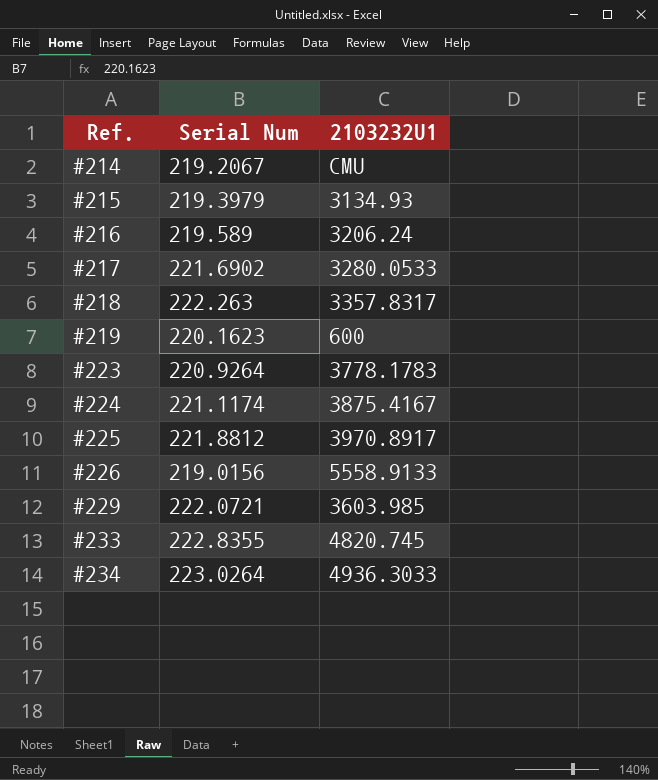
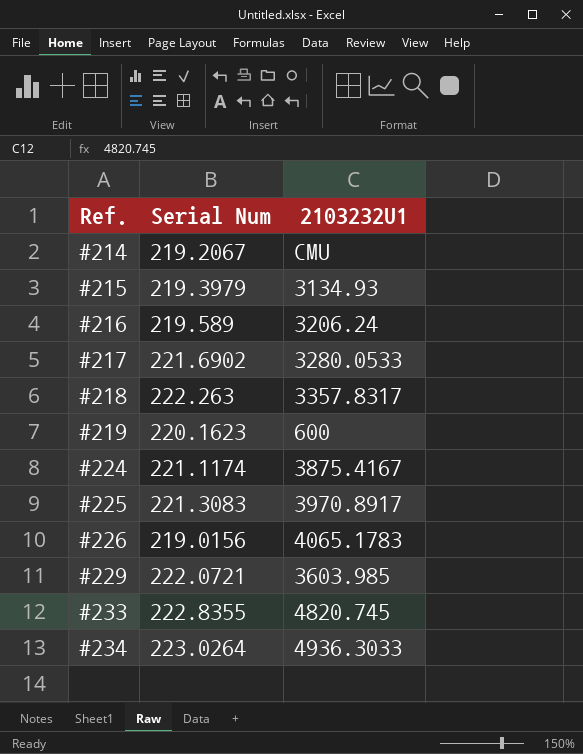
row #223: 220.9264 | 3778.1783 -> none
#225 | Serial Num: 221.8812 -> 221.3083
#226 | 2103232U1: 5558.9133 -> 4065.1783

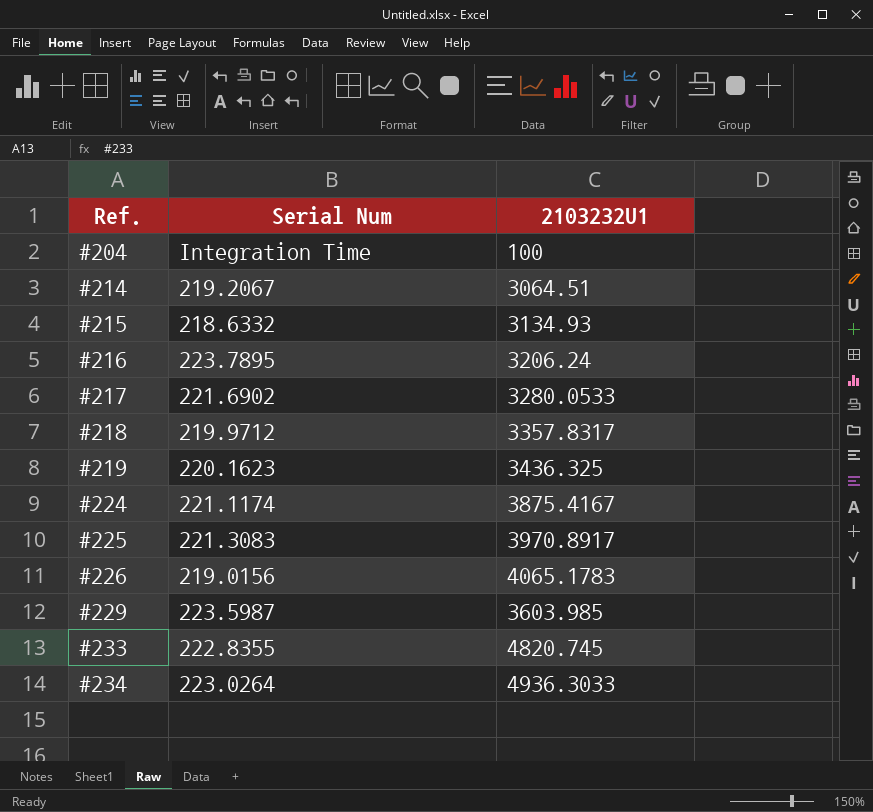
row #204: none -> Integration Time | 100
#214 | 2103232U1: CMU -> 3064.51
#215 | Serial Num: 219.3979 -> 218.6332
#216 | Serial Num: 219.589 -> 223.7895
#218 | Serial Num: 222.263 -> 219.9712
#219 | 2103232U1: 600 -> 3436.325
#229 | Serial Num: 222.0721 -> 223.5987

